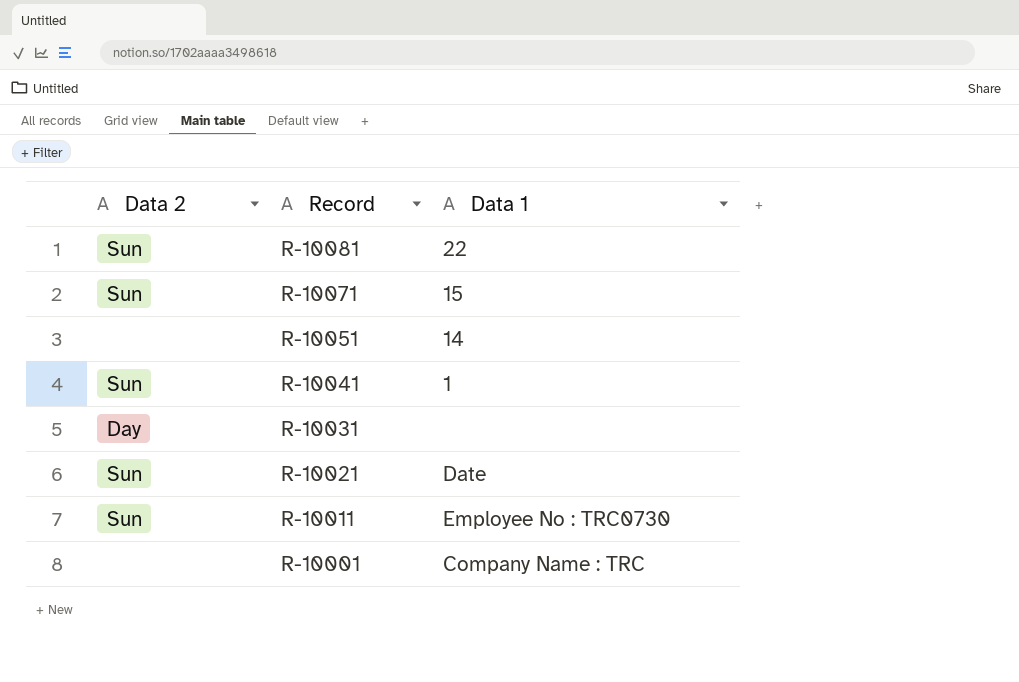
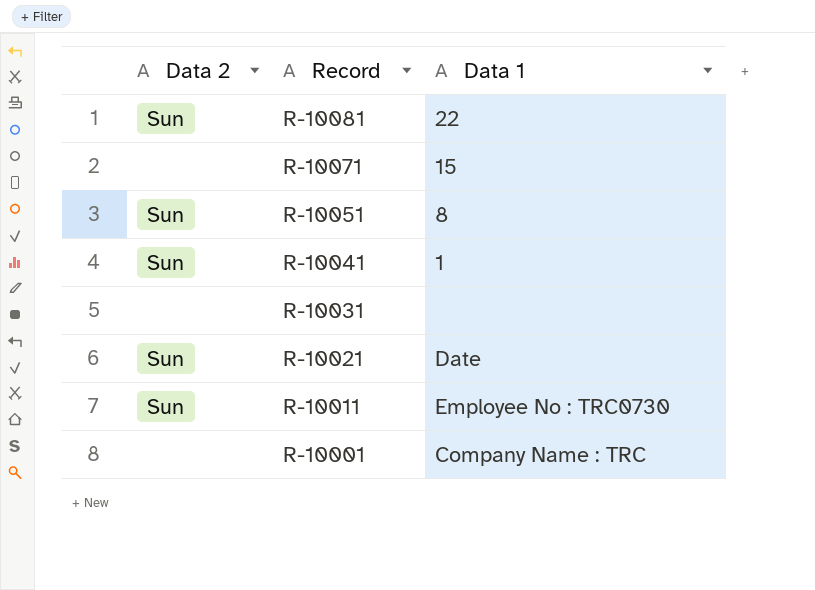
R-10071 | Data 2: Sun -> none
R-10051 | Data 2: none -> Sun
R-10051 | Data 1: 14 -> 8
R-10031 | Data 2: Day -> none

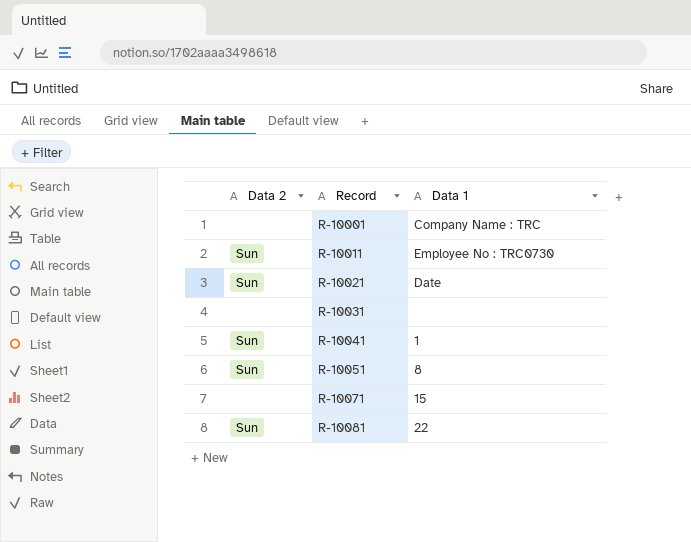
row order: Record descending -> Record ascending

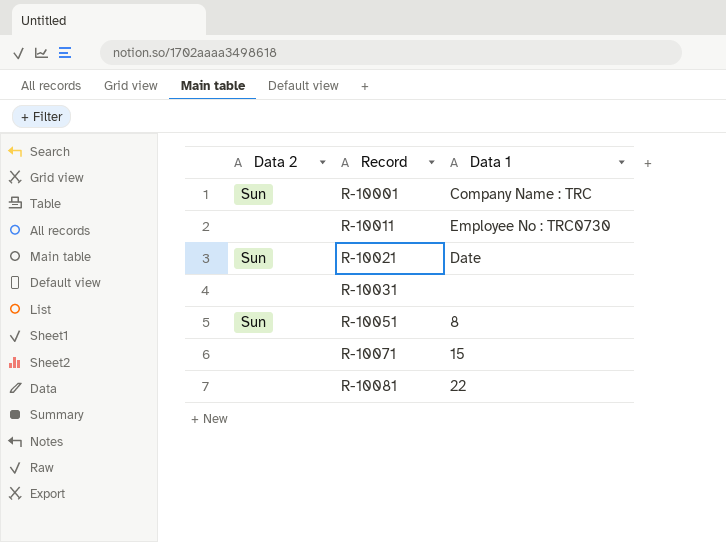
row R-10041: Sun | 1 -> none
R-10001 | Data 2: none -> Sun
R-10011 | Data 2: Sun -> none
R-10081 | Data 2: Sun -> none

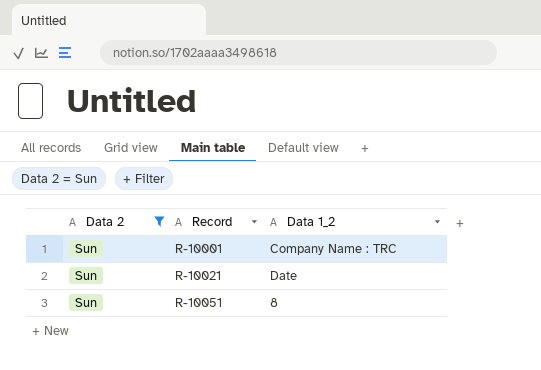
filter: none -> Data 2 = Sun
column name: Data 1 -> Data 1_2

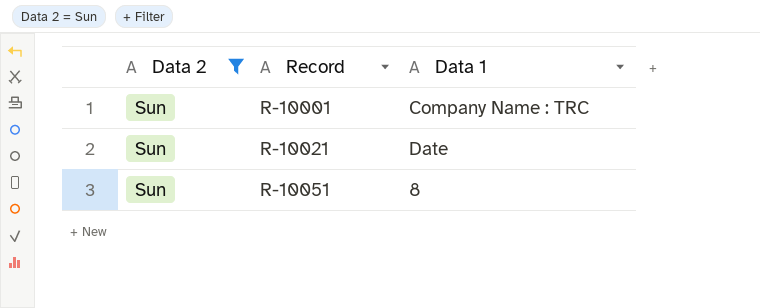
column name: Data 1_2 -> Data 1

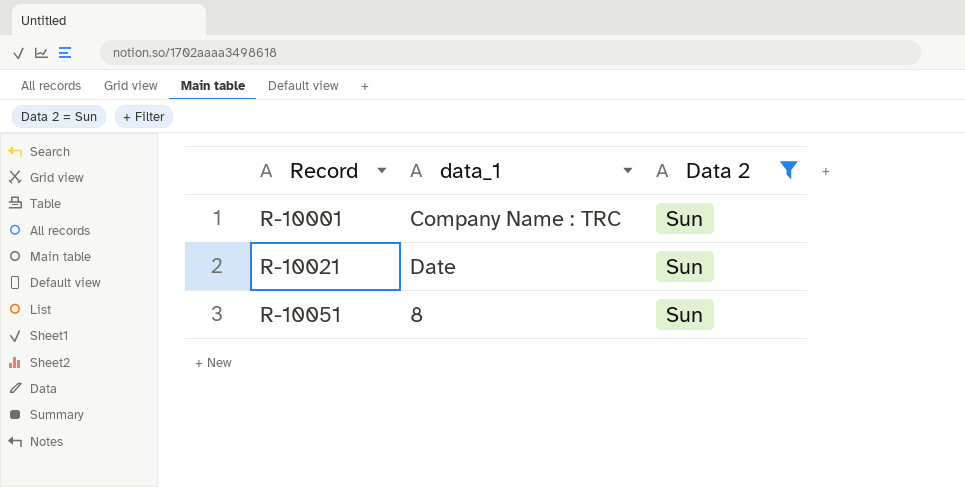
column name: Data 1 -> data_1
column Data 2 | position: 1 -> 3

